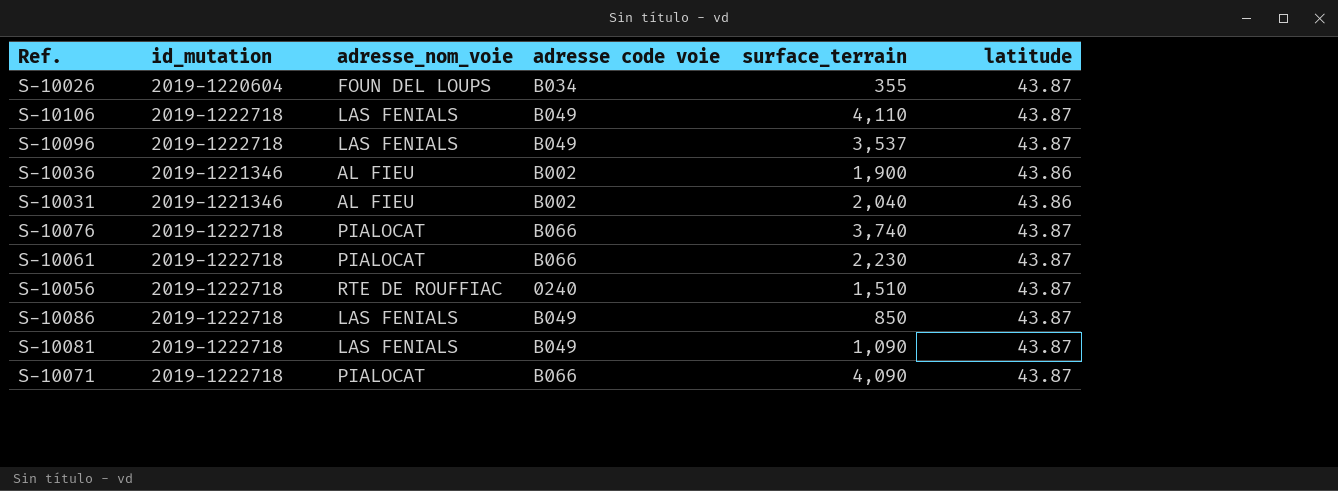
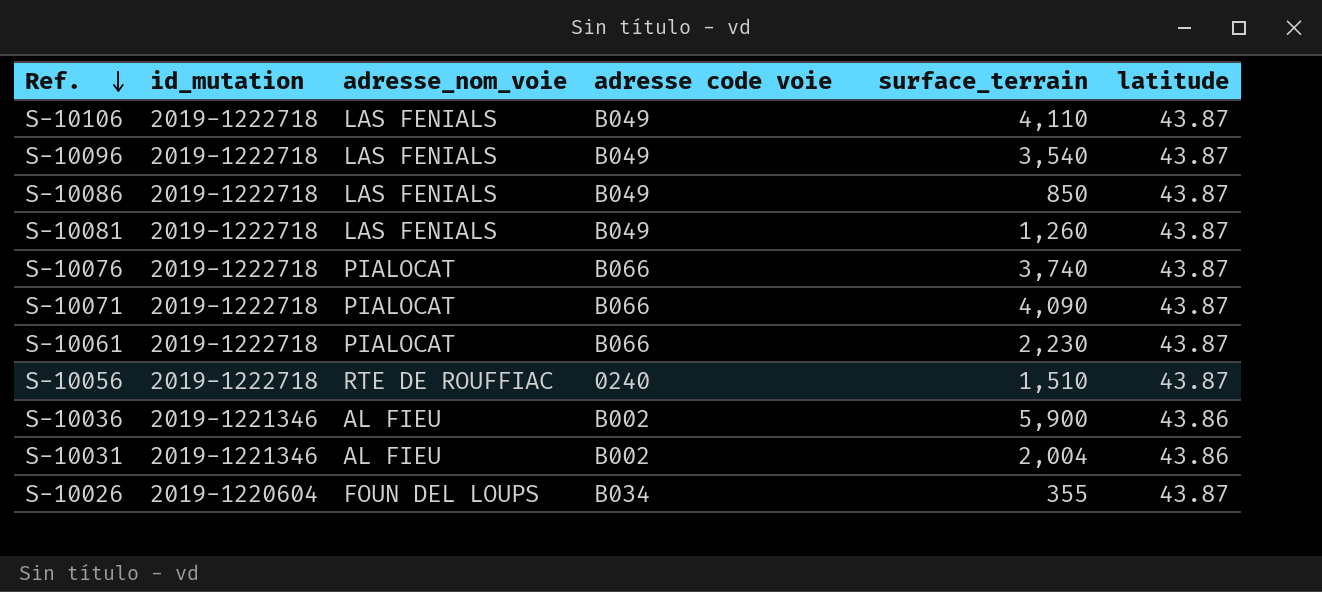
row order: none -> Ref. descending
S-10096 | surface_terrain: 3,537 -> 3,540
S-10081 | surface_terrain: 1,090 -> 1,260
S-10036 | surface_terrain: 1,900 -> 5,900
S-10031 | surface_terrain: 2,040 -> 2,004

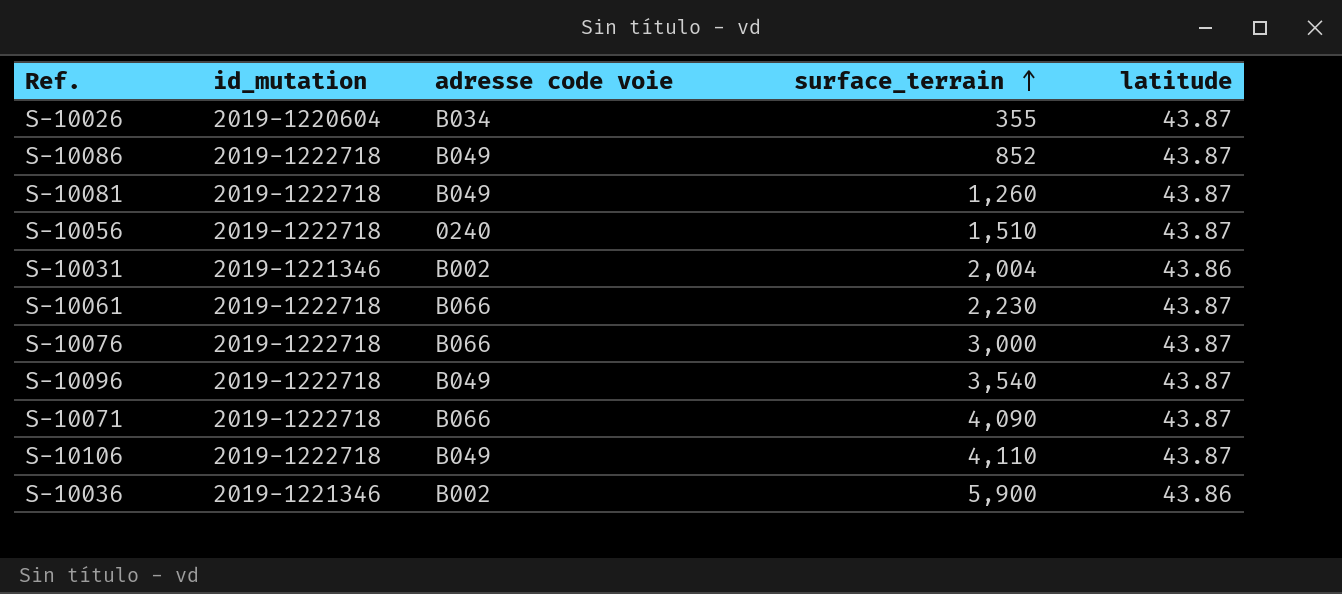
row order: Ref. descending -> surface_terrain ascending
column adresse_nom_voie | position: 3 -> none
S-10086 | surface_terrain: 850 -> 852
S-10076 | surface_terrain: 3,740 -> 3,000

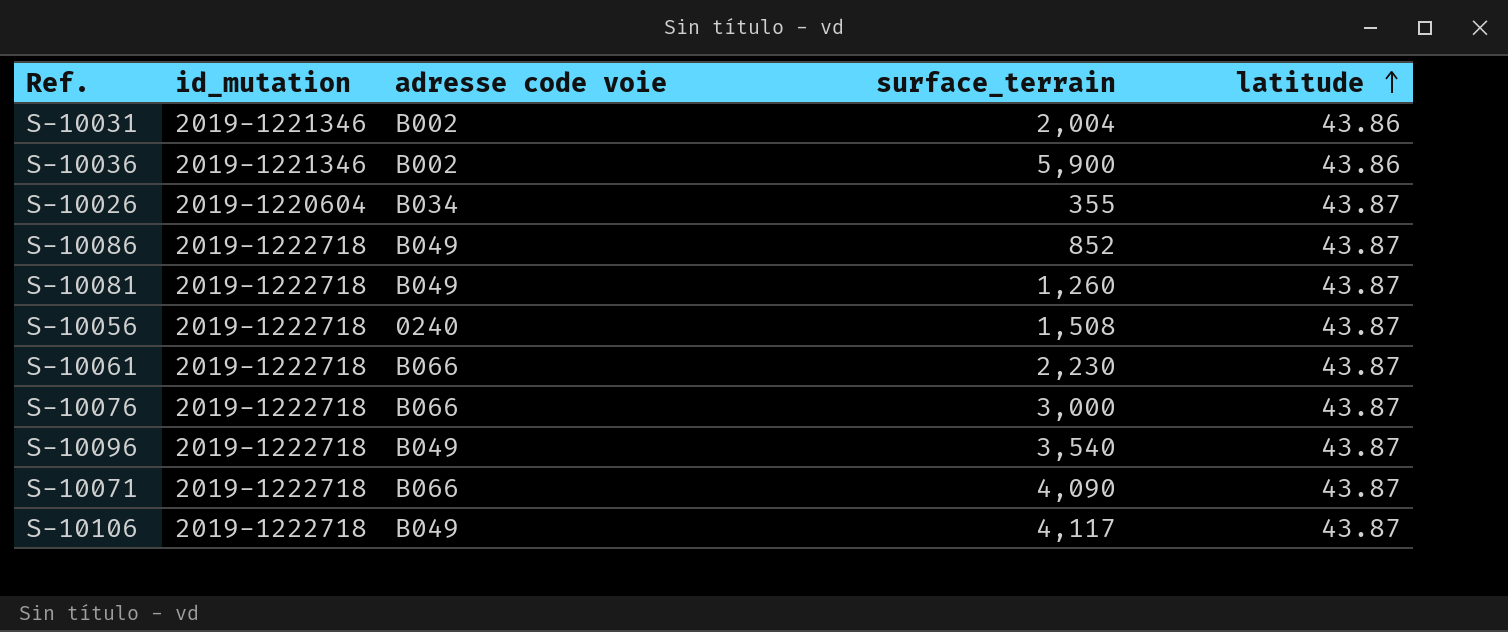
row order: surface_terrain ascending -> latitude ascending
S-10056 | surface_terrain: 1,510 -> 1,508
S-10106 | surface_terrain: 4,110 -> 4,117

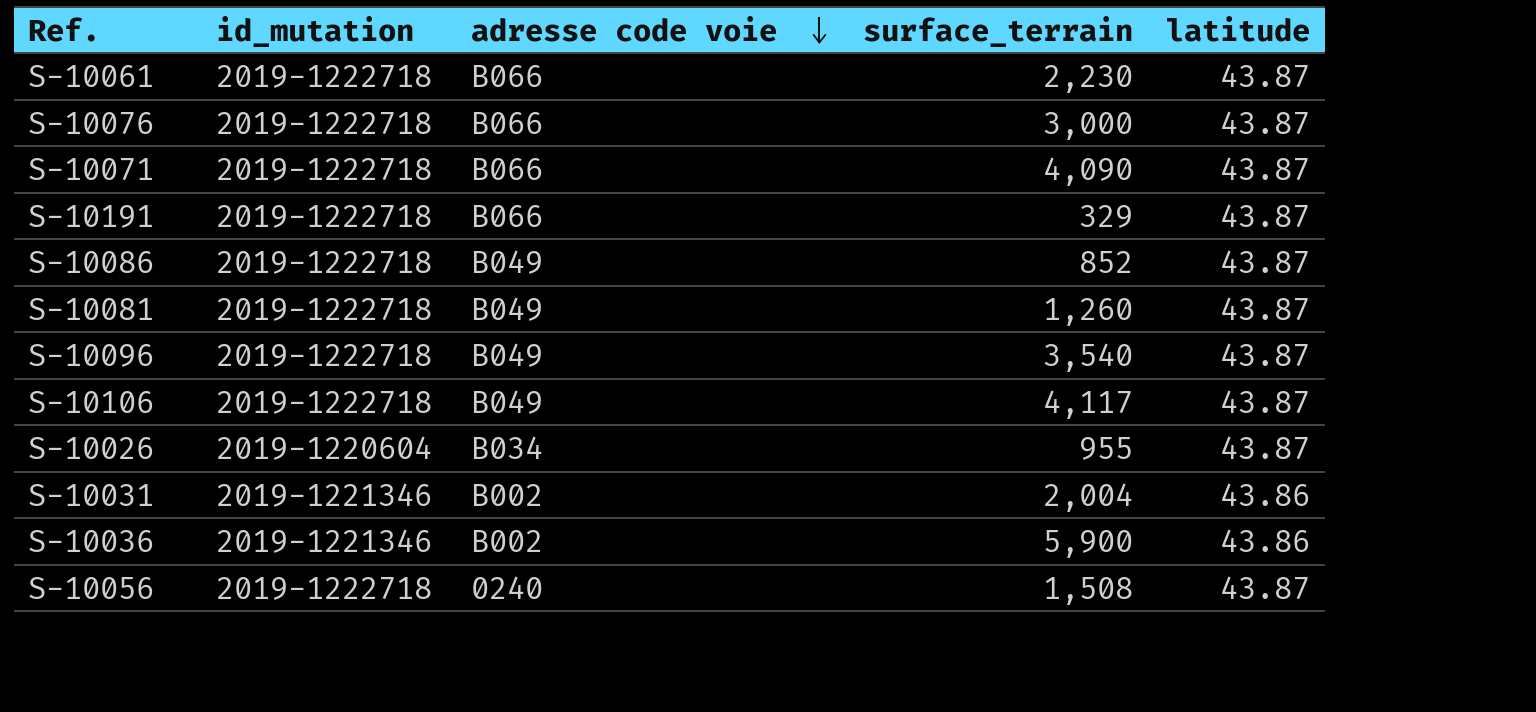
row order: latitude ascending -> adresse code voie descending
row S-10191: none -> 2019-1222718 | B066 | 329 | 43.87
S-10026 | surface_terrain: 355 -> 955

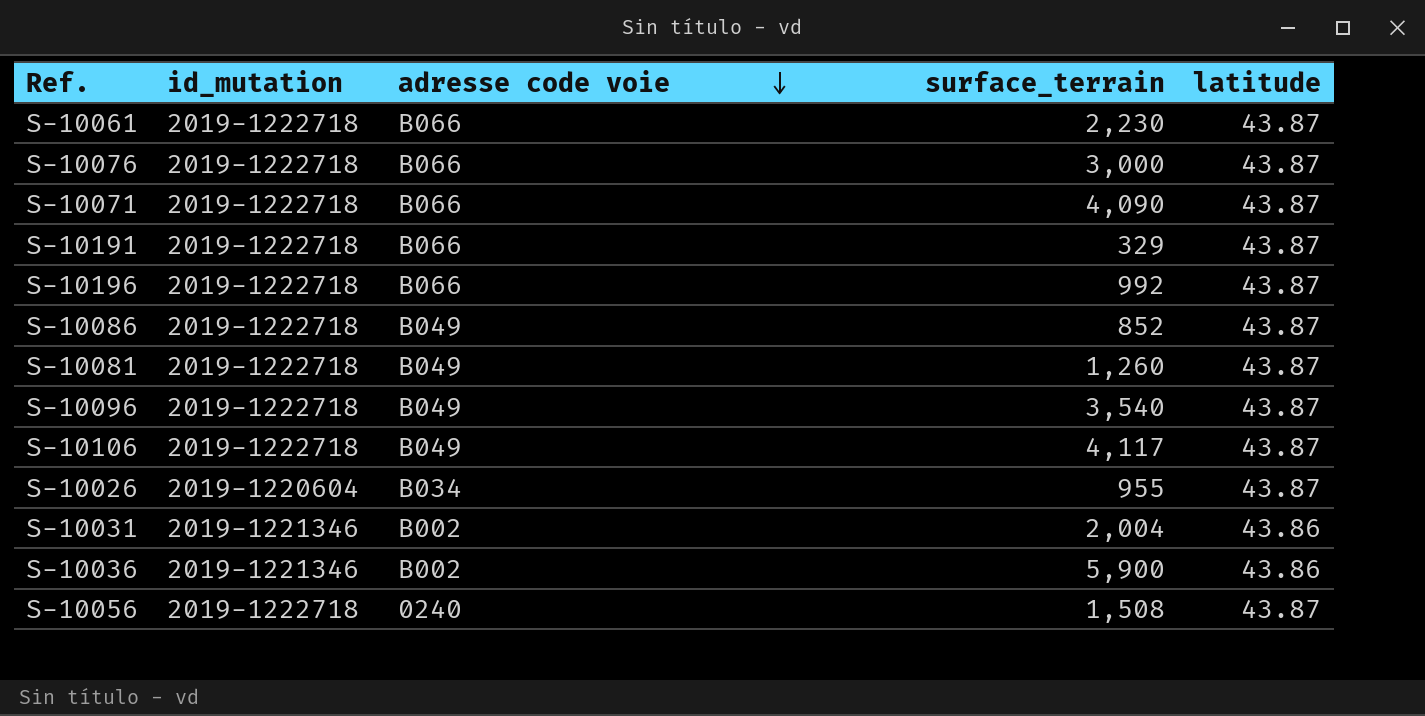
row S-10196: none -> 2019-1222718 | B066 | 992 | 43.87

